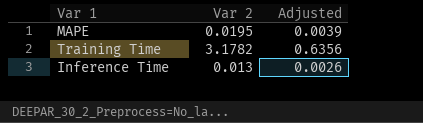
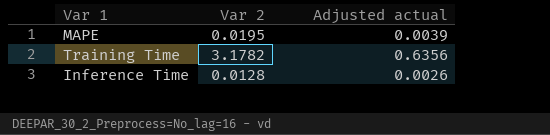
column name: Adjusted -> Adjusted actual
Inference Time | Var 2: 0.013 -> 0.0128

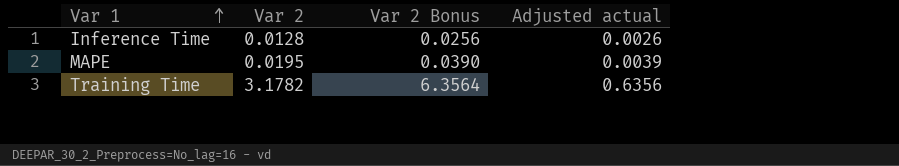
row order: none -> Var 1 ascending
column Var 2 Bonus | formula: none -> [Var 2] * 2

